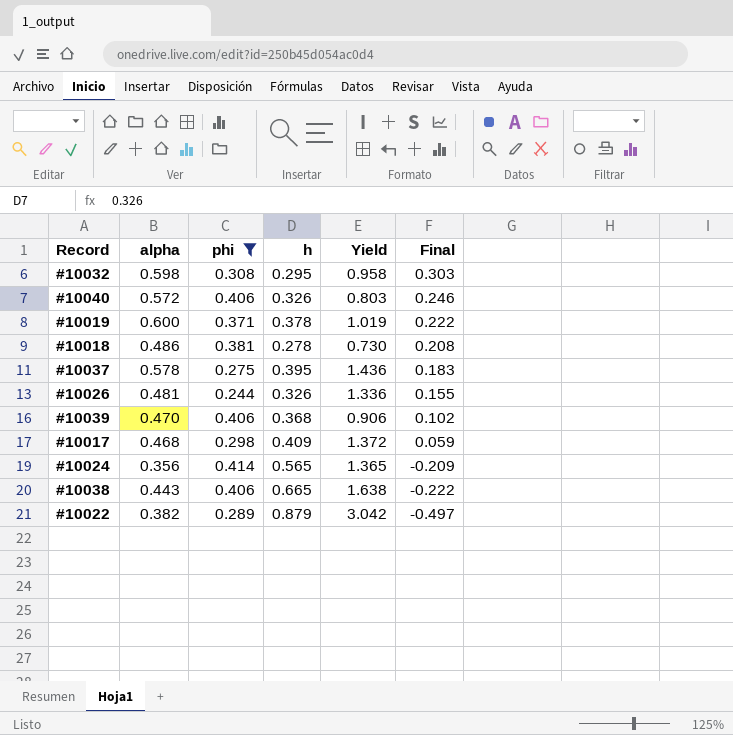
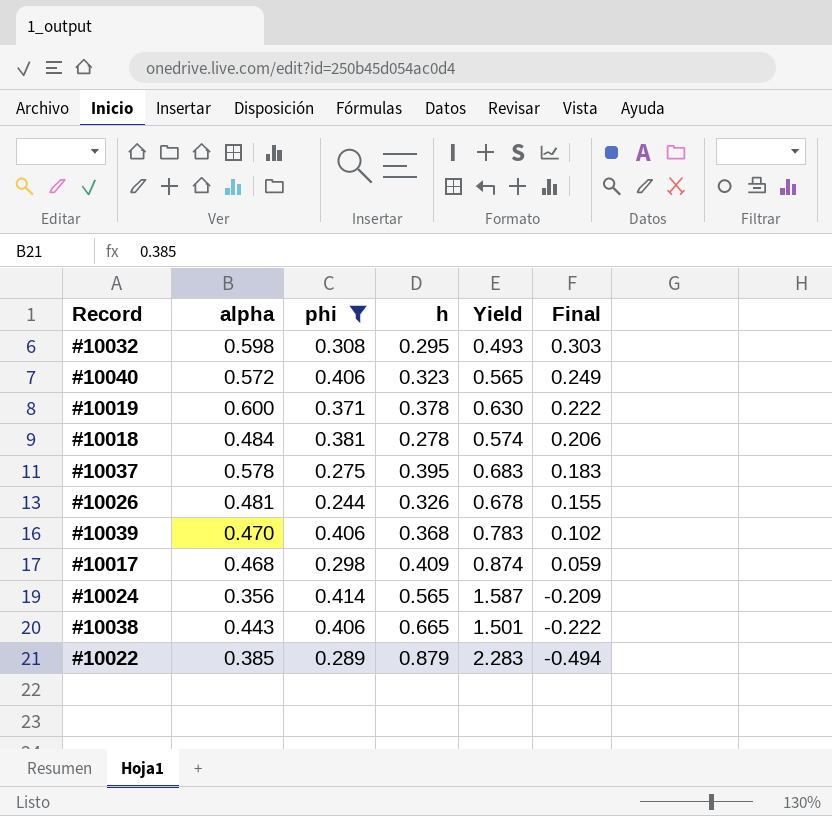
column Yield | formula: [h] / [phi] -> [h] / [alpha]
#10040 | h: 0.326 -> 0.323
#10040 | Final: 0.246 -> 0.249
#10018 | alpha: 0.486 -> 0.484
#10018 | Final: 0.208 -> 0.206
#10022 | alpha: 0.382 -> 0.385
#10022 | Final: -0.497 -> -0.494

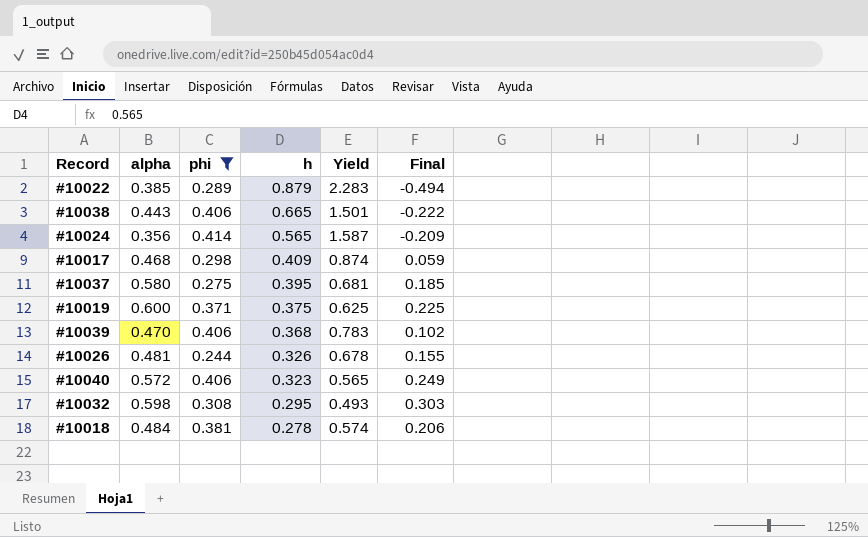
row order: Final descending -> h descending
#10037 | alpha: 0.578 -> 0.580
#10037 | Yield: 0.683 -> 0.681
#10037 | Final: 0.183 -> 0.185
#10019 | h: 0.378 -> 0.375
#10019 | Yield: 0.630 -> 0.625
#10019 | Final: 0.222 -> 0.225

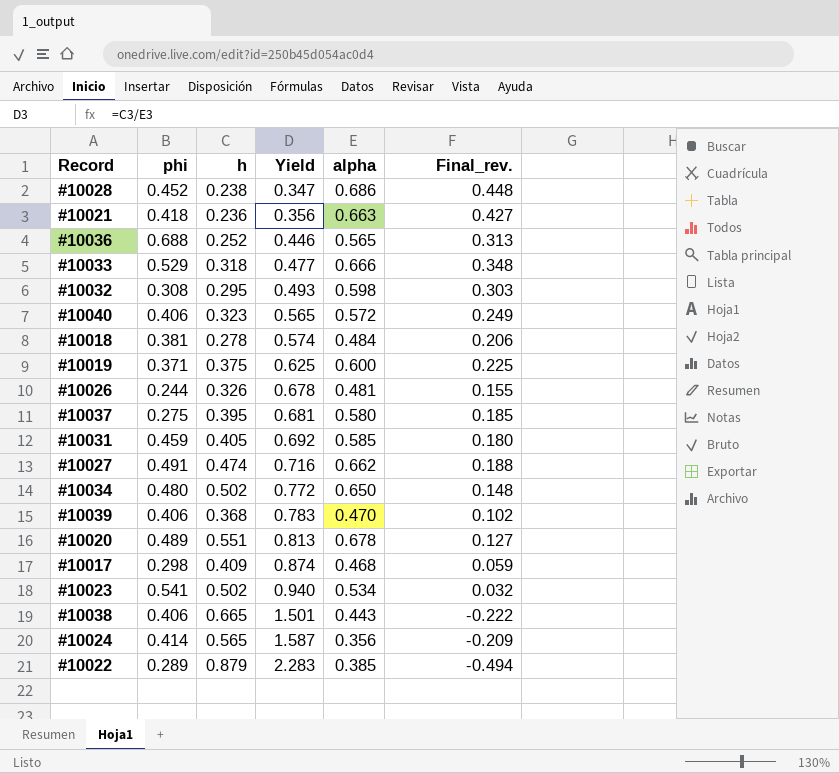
filter: phi <= 0.414 -> none
row order: h descending -> Yield ascending
column alpha | position: 2 -> 5
column name: Final -> Final_rev.

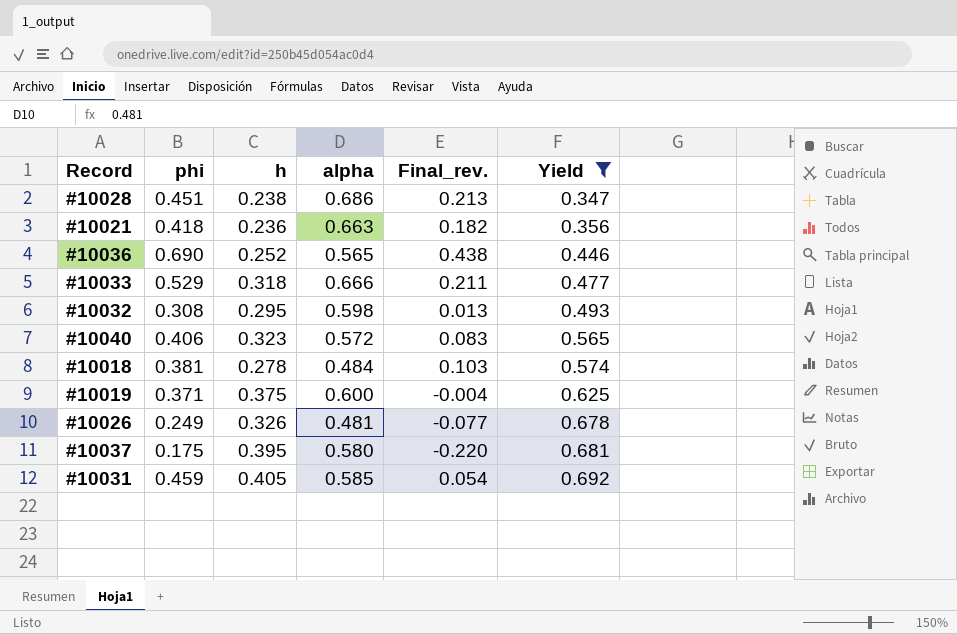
filter: none -> Yield <= 0.692
column Final_rev. | formula: [alpha] - [h] -> [phi] - [h]
column Yield | position: 4 -> 6
#10028 | phi: 0.452 -> 0.451
#10036 | phi: 0.688 -> 0.690
#10026 | phi: 0.244 -> 0.249
#10037 | phi: 0.275 -> 0.175

